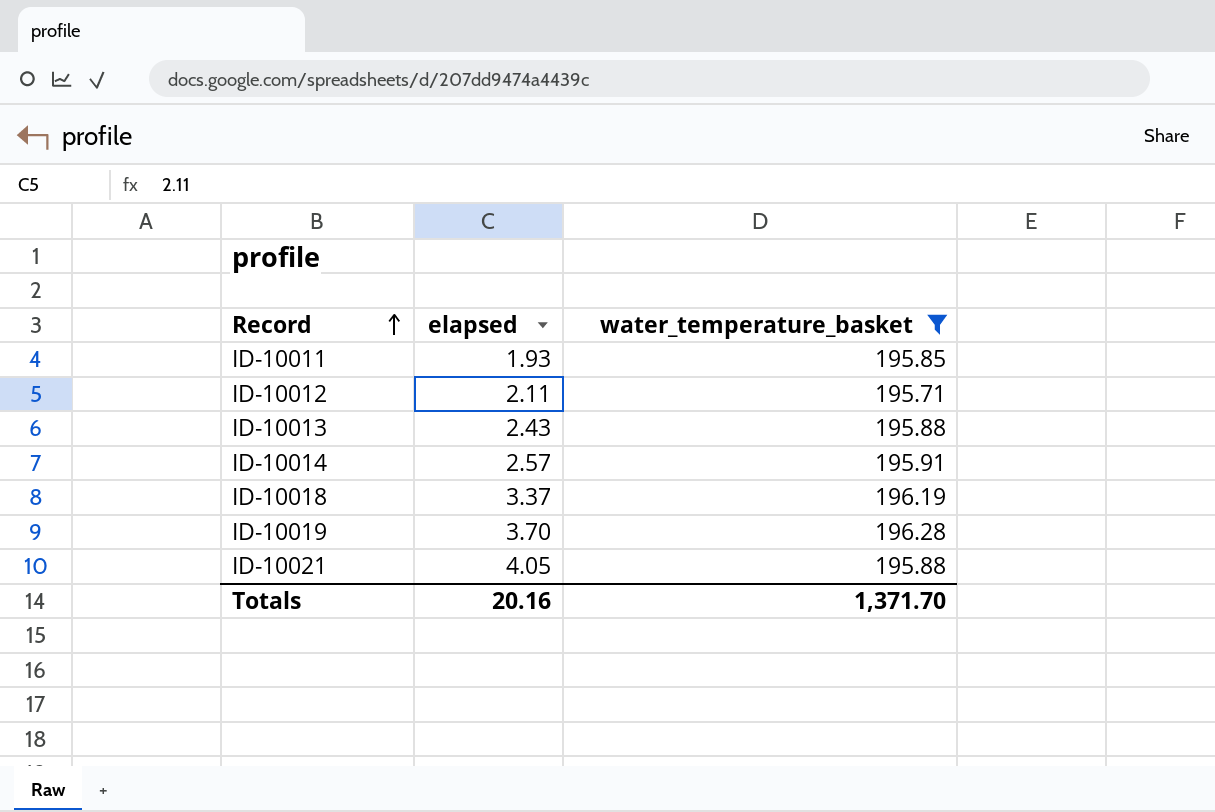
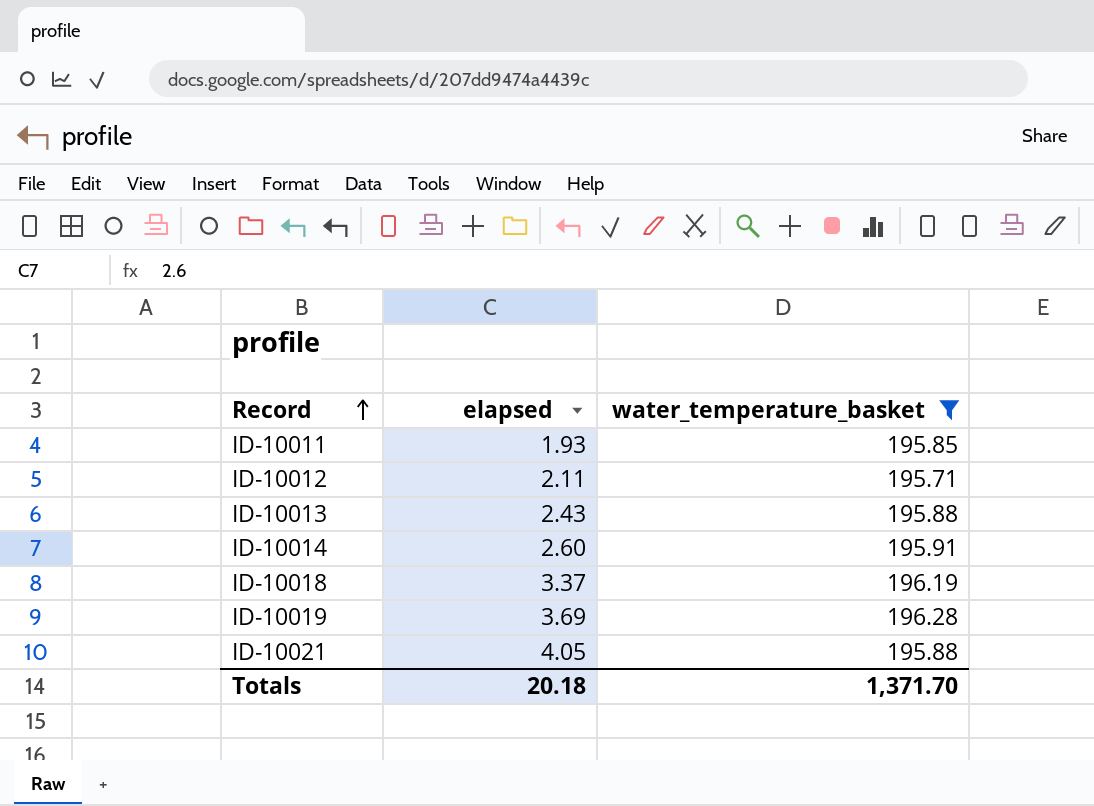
ID-10014 | elapsed: 2.57 -> 2.60
ID-10019 | elapsed: 3.70 -> 3.69
Totals | elapsed: 20.16 -> 20.18

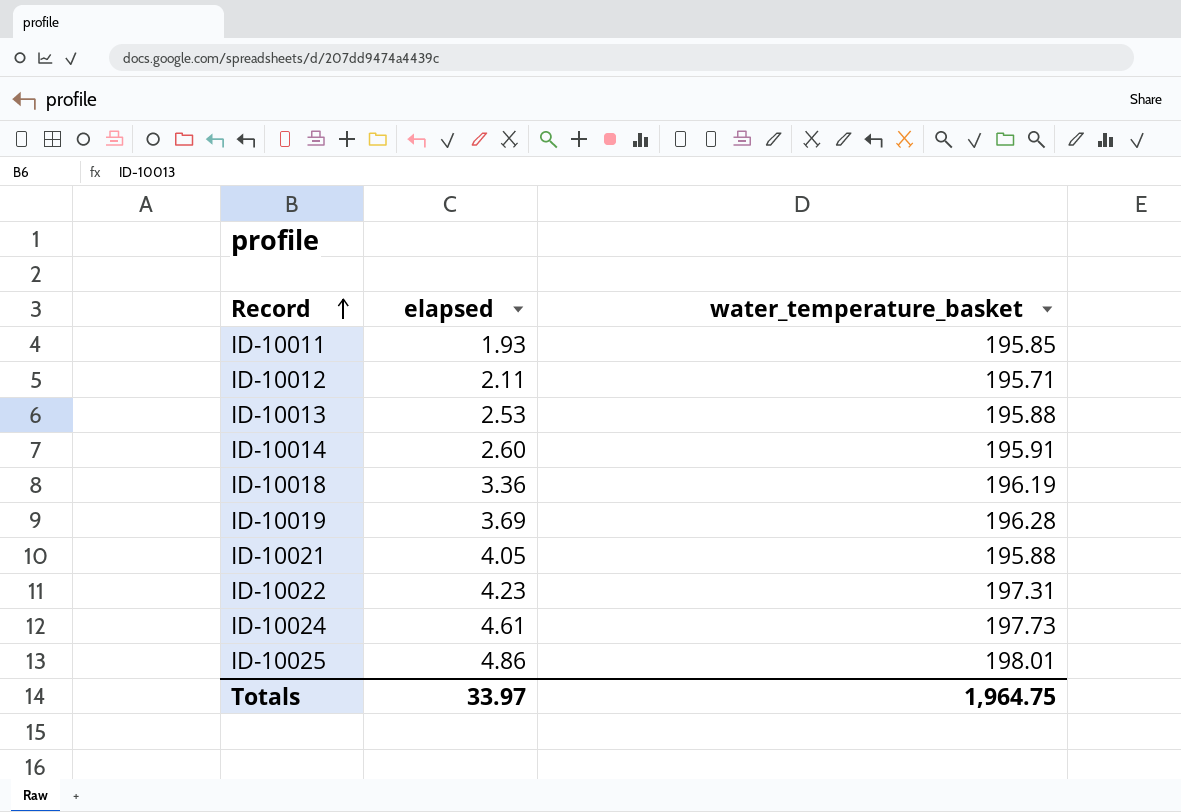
filter: water_temperature_basket <= 196.28 -> none
ID-10013 | elapsed: 2.43 -> 2.53
ID-10018 | elapsed: 3.37 -> 3.36
Totals | elapsed: 20.18 -> 33.97
Totals | water_temperature_basket: 1,371.70 -> 1,964.75

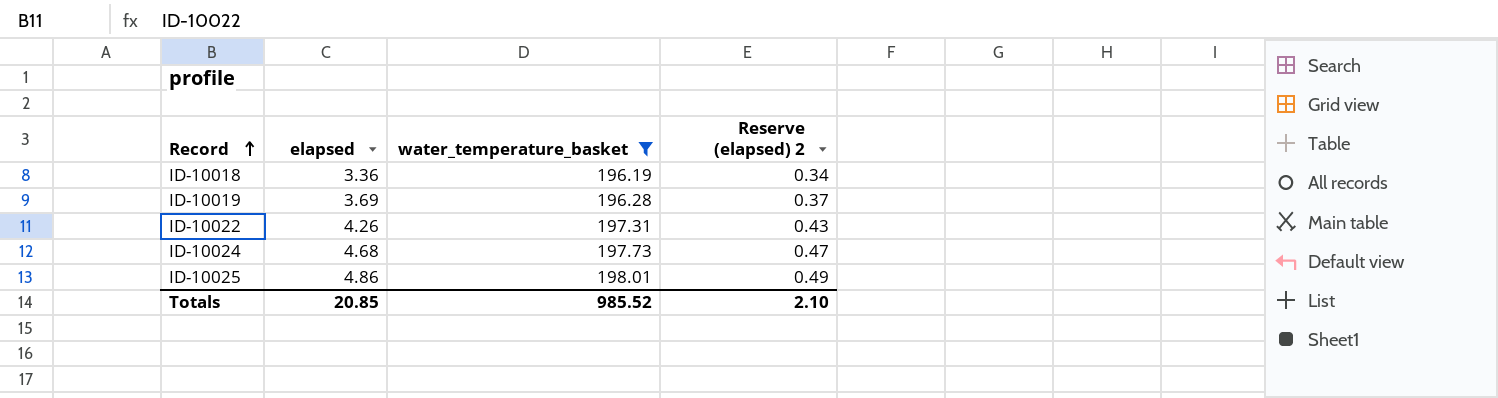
filter: none -> water_temperature_basket >= 196.19
column Reserve (elapsed) 2 | formula: none -> [elapsed] * 0.1
ID-10022 | elapsed: 4.23 -> 4.26
ID-10024 | elapsed: 4.61 -> 4.68
Totals | elapsed: 33.97 -> 20.85
Totals | water_temperature_basket: 1,964.75 -> 985.52

